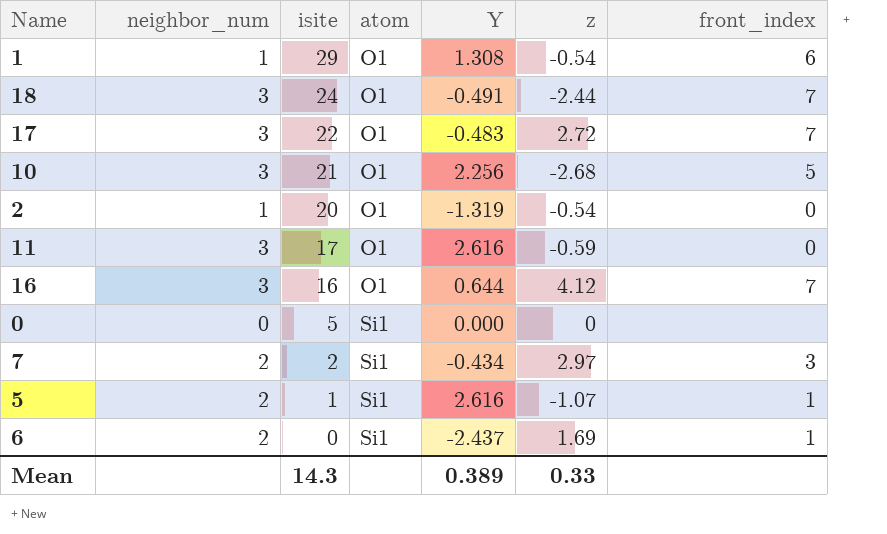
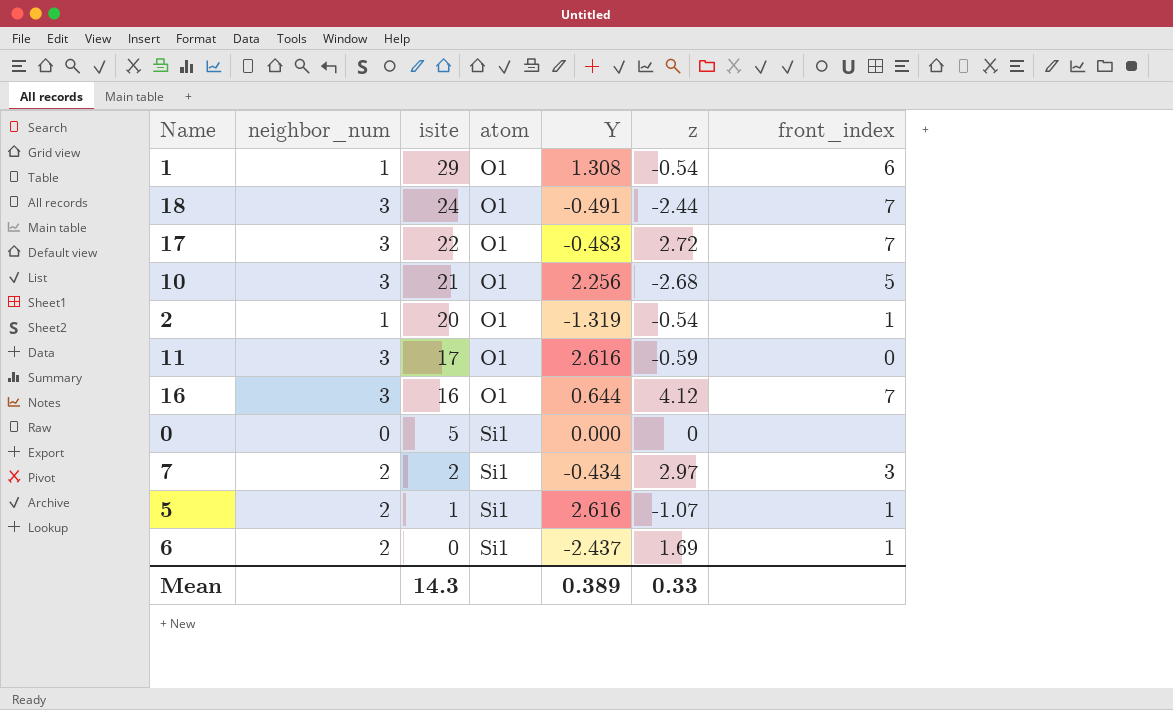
2 | front_index: 0 -> 1

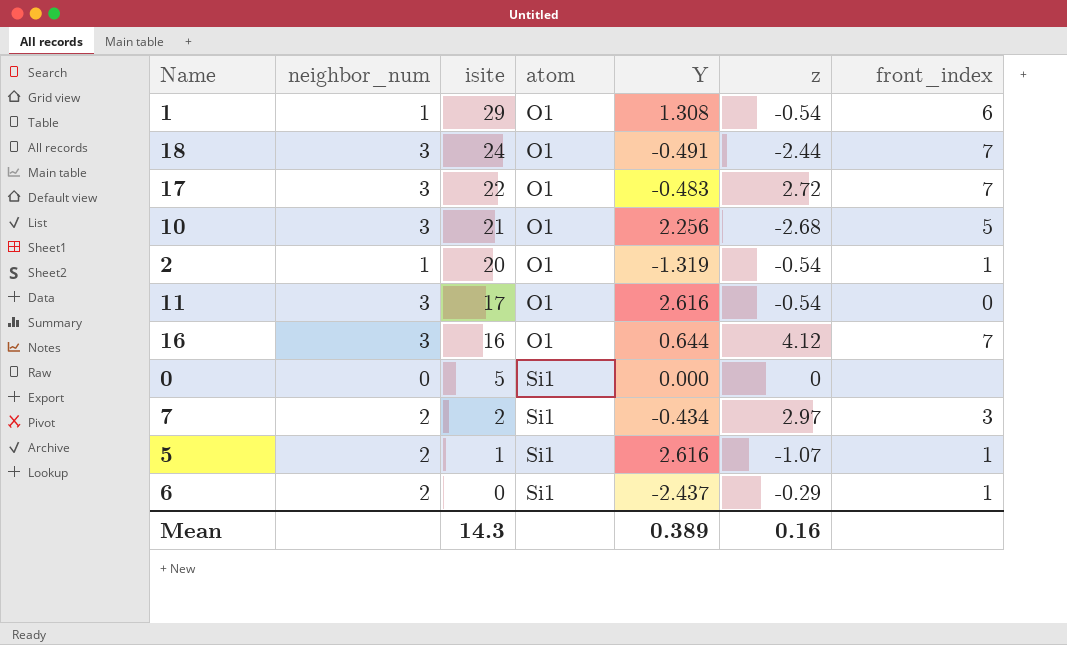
11 | z: -0.59 -> -0.54
6 | z: 1.69 -> -0.29
Mean | z: 0.33 -> 0.16

